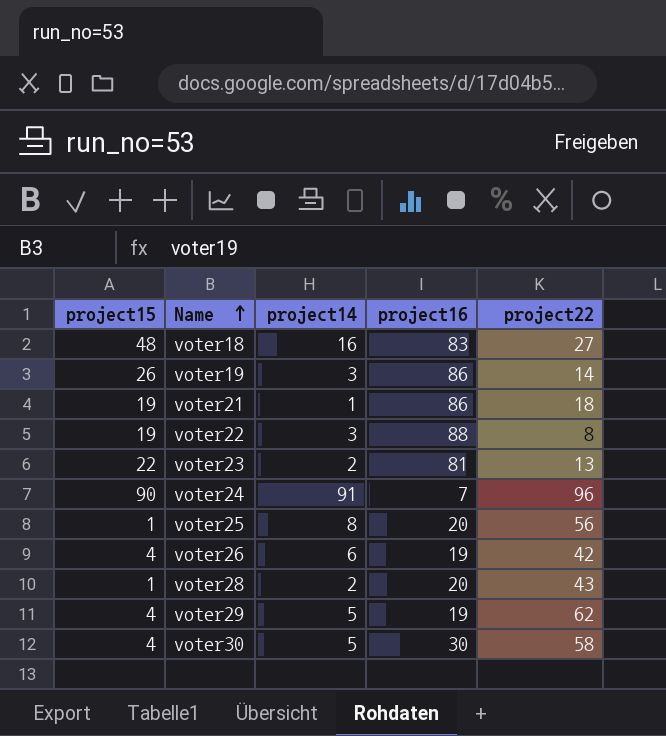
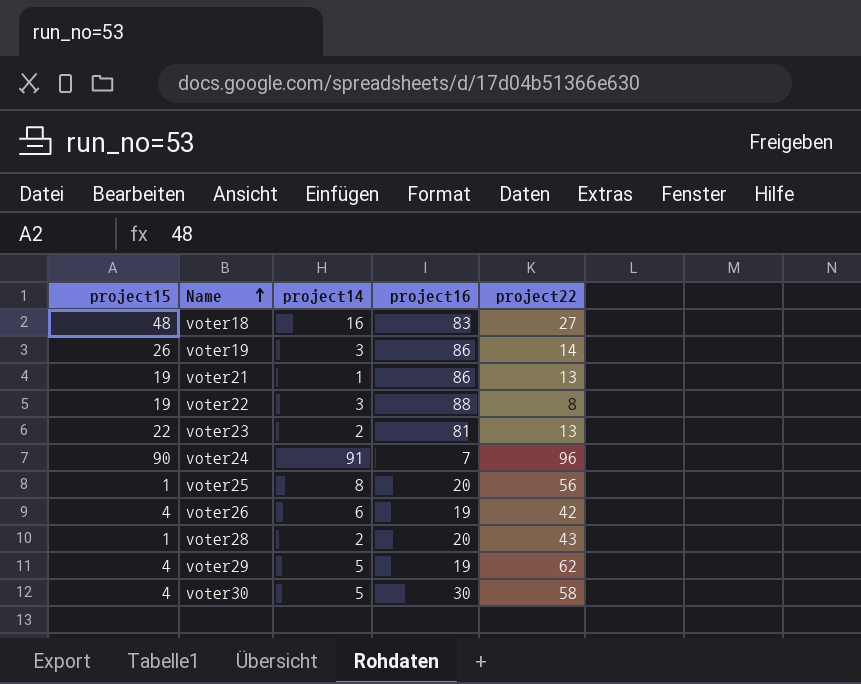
voter21 | project22: 18 -> 13

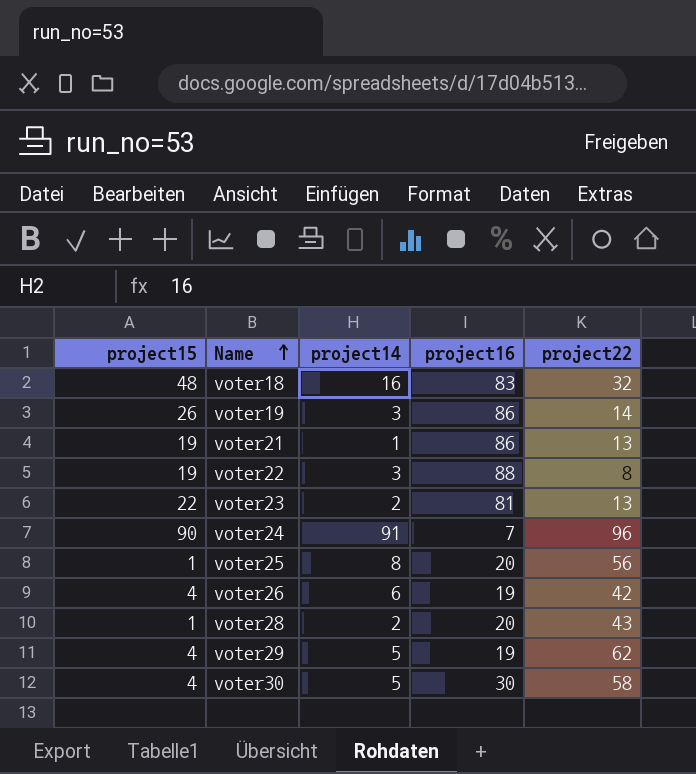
voter18 | project22: 27 -> 32

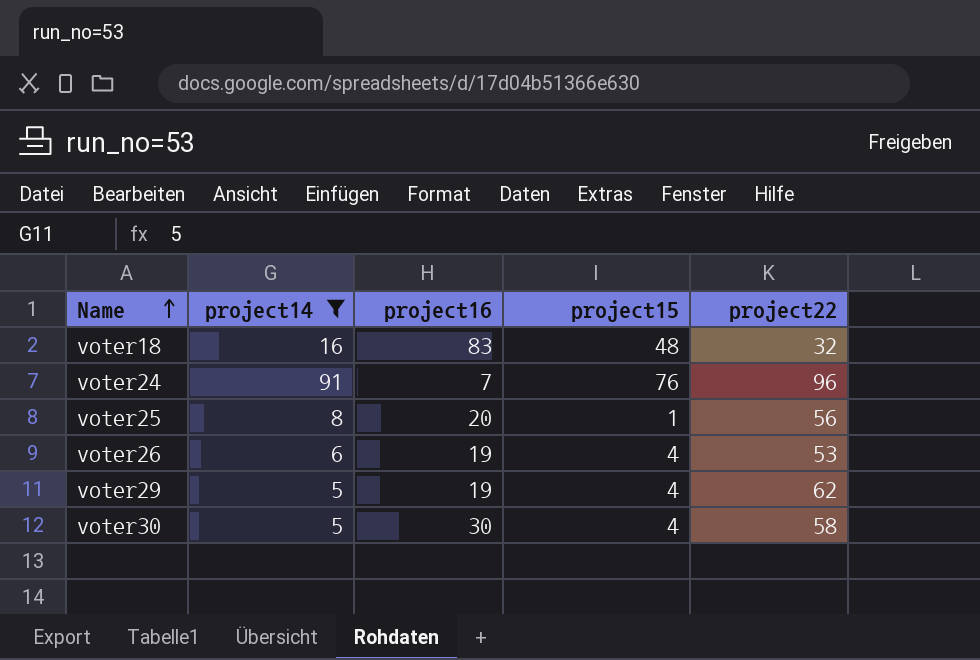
filter: none -> project14 >= 5
column project15 | position: 1 -> 4
voter24 | project15: 90 -> 76
voter26 | project22: 42 -> 53

